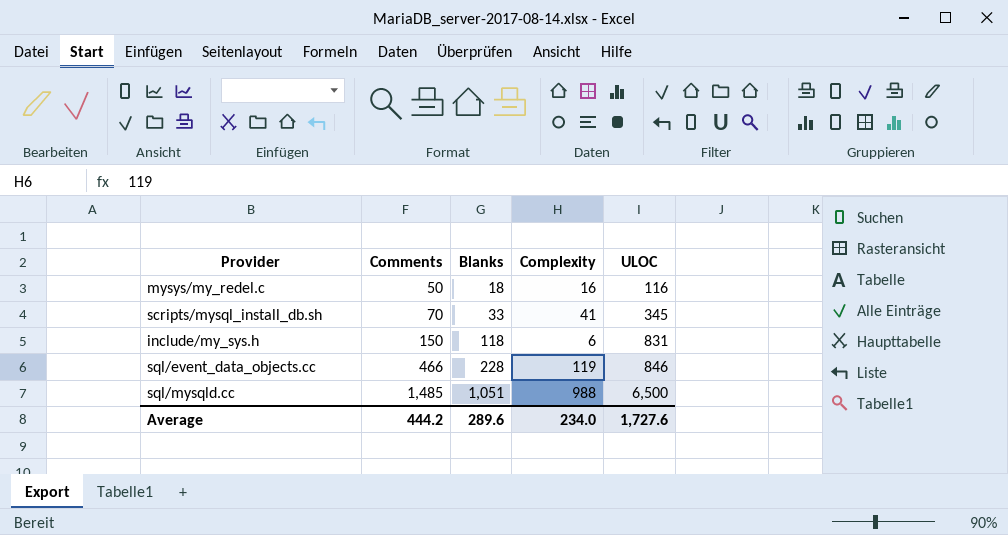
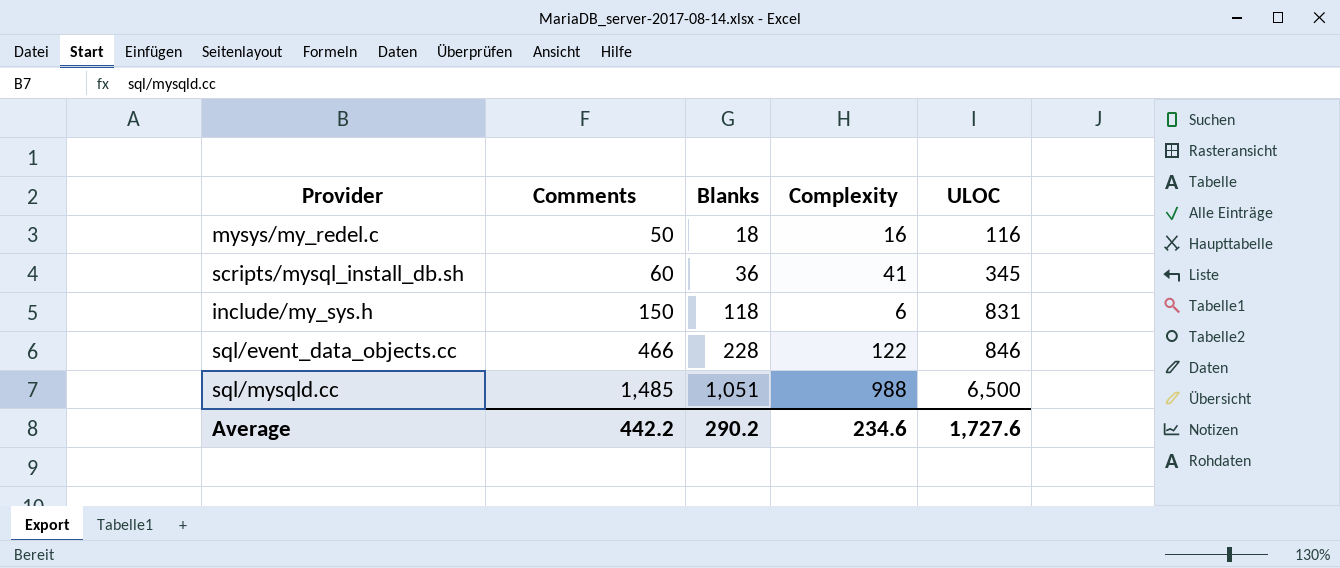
scripts/mysql_install_db.sh | Comments: 70 -> 60
scripts/mysql_install_db.sh | Blanks: 33 -> 36
sql/event_data_objects.cc | Complexity: 119 -> 122
Average | Comments: 444.2 -> 442.2
Average | Blanks: 289.6 -> 290.2
Average | Complexity: 234.0 -> 234.6

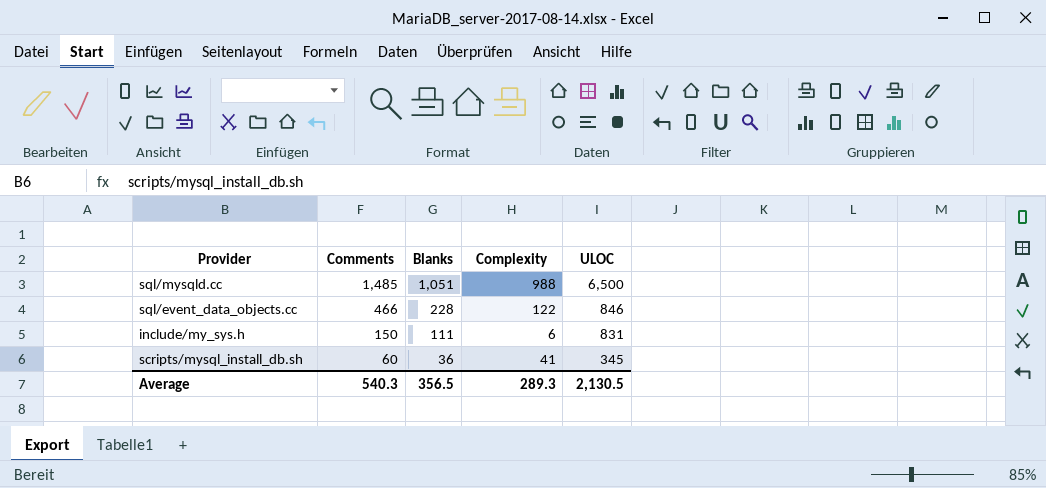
row order: Comments ascending -> Comments descending
row mysys/my_redel.c: 50 | 18 | 16 | 116 -> none
include/my_sys.h | Blanks: 118 -> 111
Average | Comments: 442.2 -> 540.3
Average | Blanks: 290.2 -> 356.5
Average | Complexity: 234.6 -> 289.3
Average | ULOC: 1,727.6 -> 2,130.5

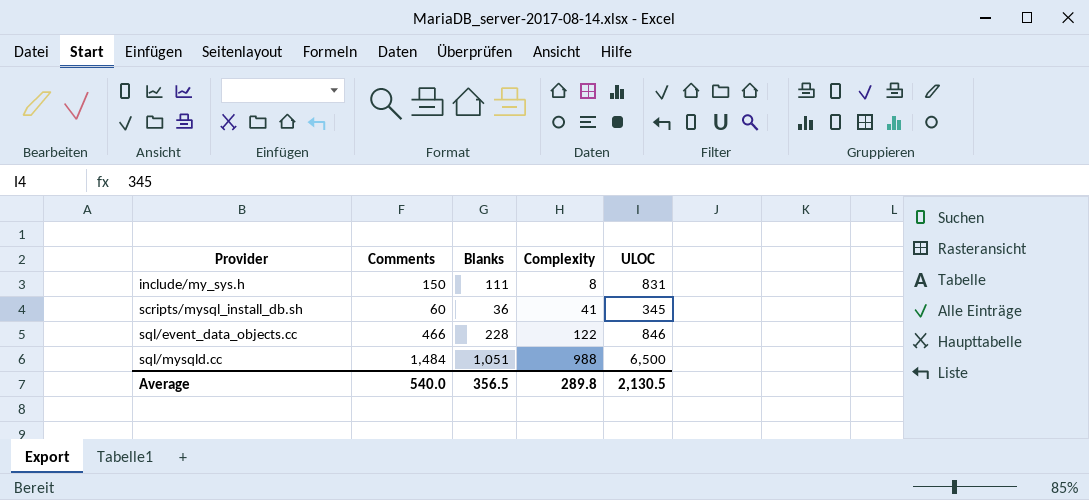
row order: Comments descending -> Provider ascending
include/my_sys.h | Complexity: 6 -> 8
sql/mysqld.cc | Comments: 1,485 -> 1,484
Average | Comments: 540.3 -> 540.0
Average | Complexity: 289.3 -> 289.8

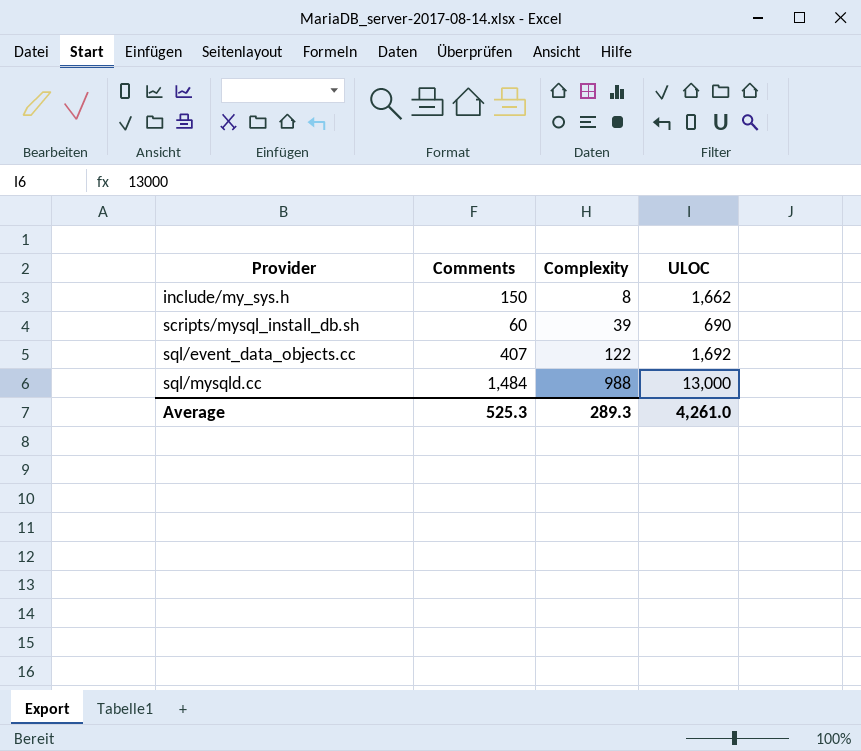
column Blanks | position: 3 -> none
include/my_sys.h | ULOC: 831 -> 1,662
scripts/mysql_install_db.sh | Complexity: 41 -> 39
scripts/mysql_install_db.sh | ULOC: 345 -> 690
sql/event_data_objects.cc | Comments: 466 -> 407
sql/event_data_objects.cc | ULOC: 846 -> 1,692
sql/mysqld.cc | ULOC: 6,500 -> 13,000
Average | Comments: 540.0 -> 525.3
Average | Complexity: 289.8 -> 289.3
Average | ULOC: 2,130.5 -> 4,261.0

